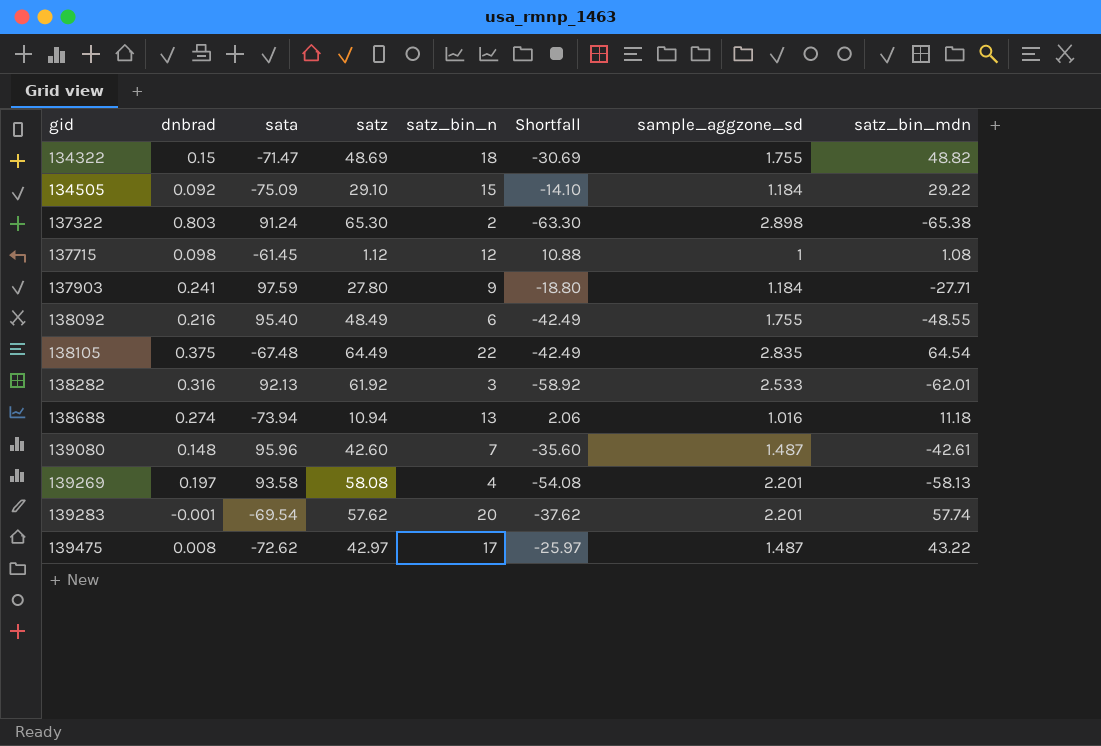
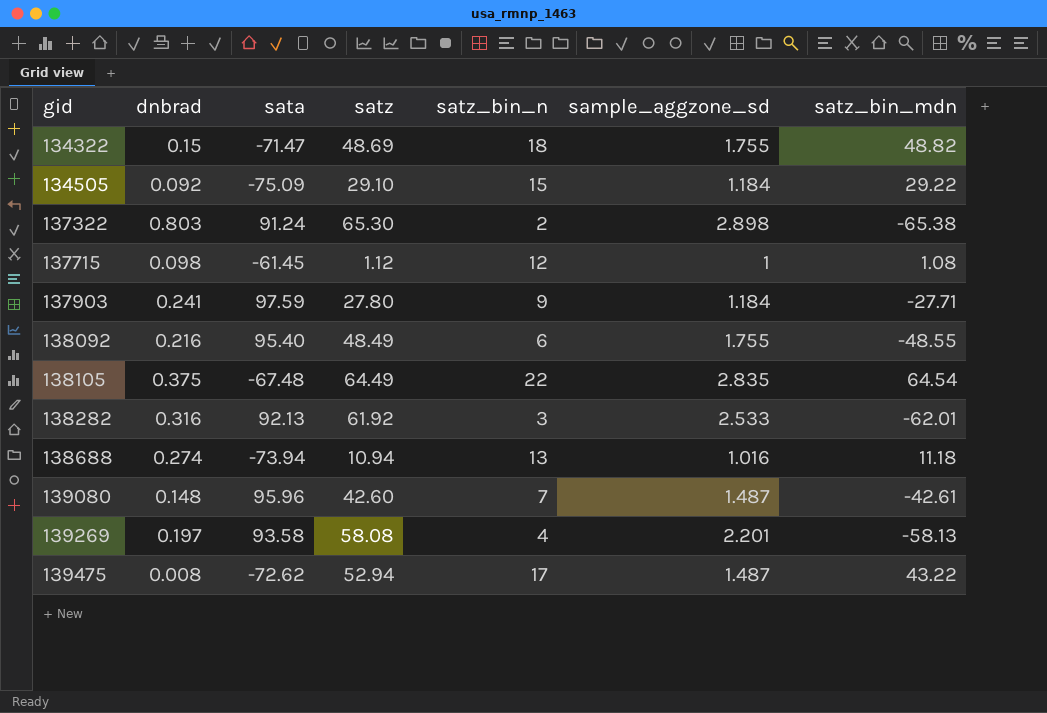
column Shortfall | formula: [satz_bin_n] - [satz] -> none
row 139283: -0.001 | -69.54 | 57.62 | 20 | -37.62 | 2.201 | 57.74 -> none
139475 | satz: 42.97 -> 52.94

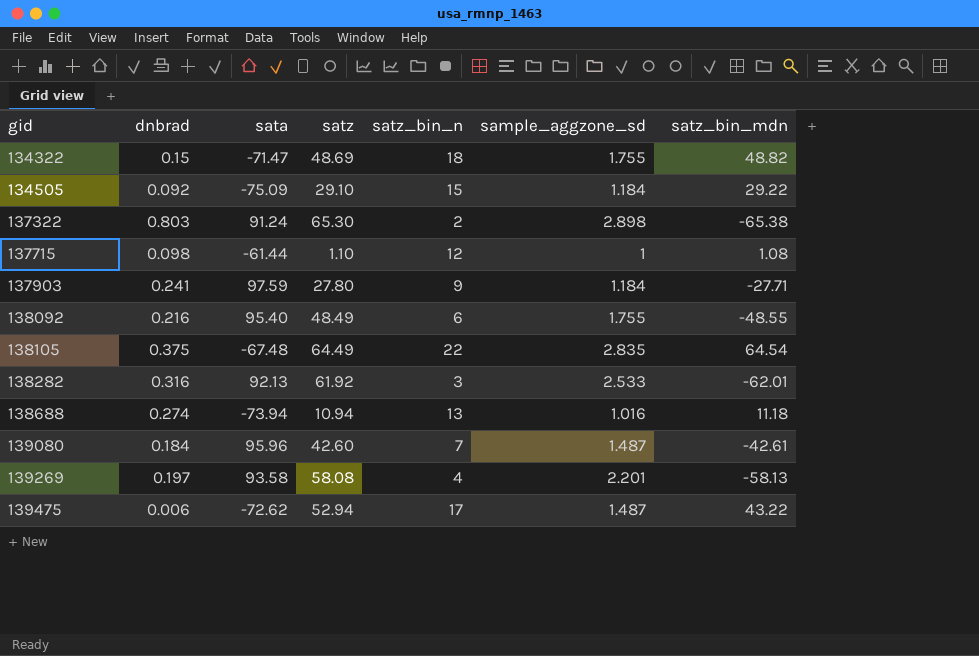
137715 | sata: -61.45 -> -61.44
137715 | satz: 1.12 -> 1.10
139080 | dnbrad: 0.148 -> 0.184
139475 | dnbrad: 0.008 -> 0.006

